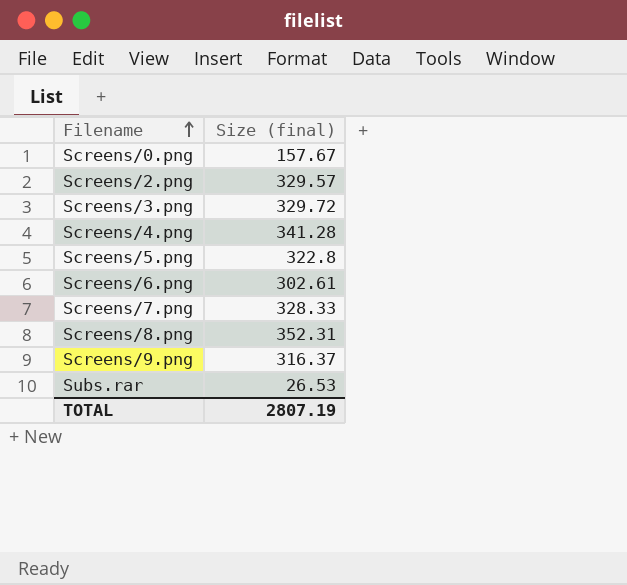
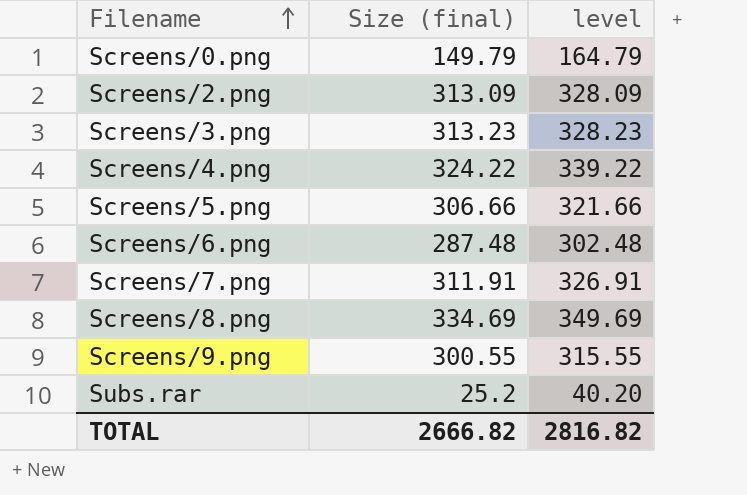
column level | formula: none -> [Size (final)] + 15
Screens/0.png | Size (final): 157.67 -> 149.79
Screens/2.png | Size (final): 329.57 -> 313.09
Screens/3.png | Size (final): 329.72 -> 313.23
Screens/4.png | Size (final): 341.28 -> 324.22
Screens/5.png | Size (final): 322.8 -> 306.66
Screens/6.png | Size (final): 302.61 -> 287.48
Screens/7.png | Size (final): 328.33 -> 311.91
Screens/8.png | Size (final): 352.31 -> 334.69
Screens/9.png | Size (final): 316.37 -> 300.55
Subs.rar | Size (final): 26.53 -> 25.2
TOTAL | Size (final): 2807.19 -> 2666.82

